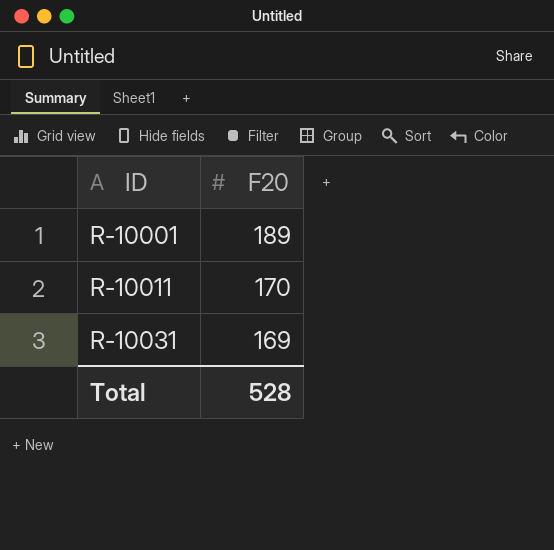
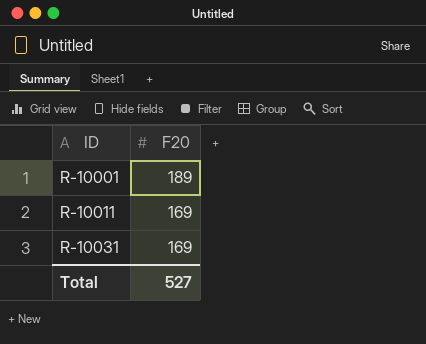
R-10011 | F20: 170 -> 169
Total | F20: 528 -> 527

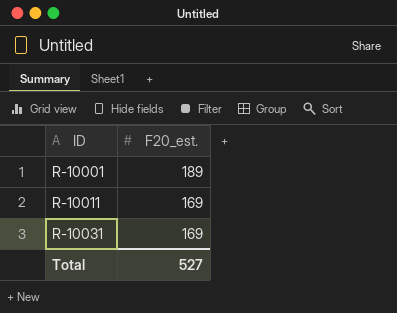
column name: F20 -> F20_est.

